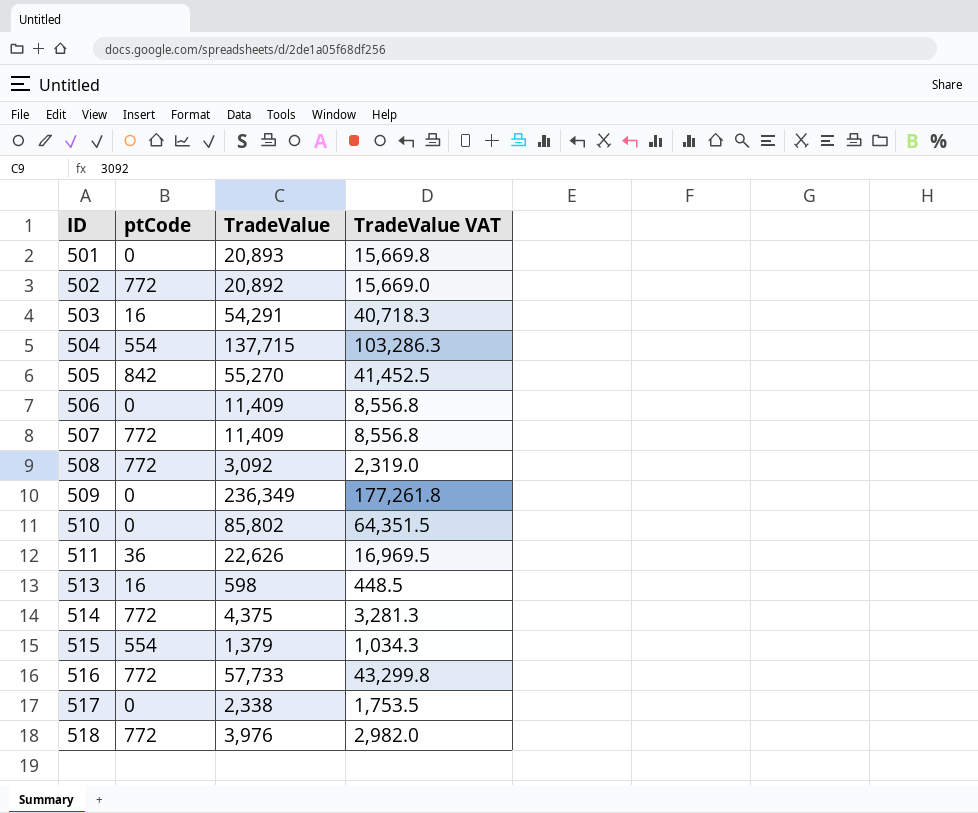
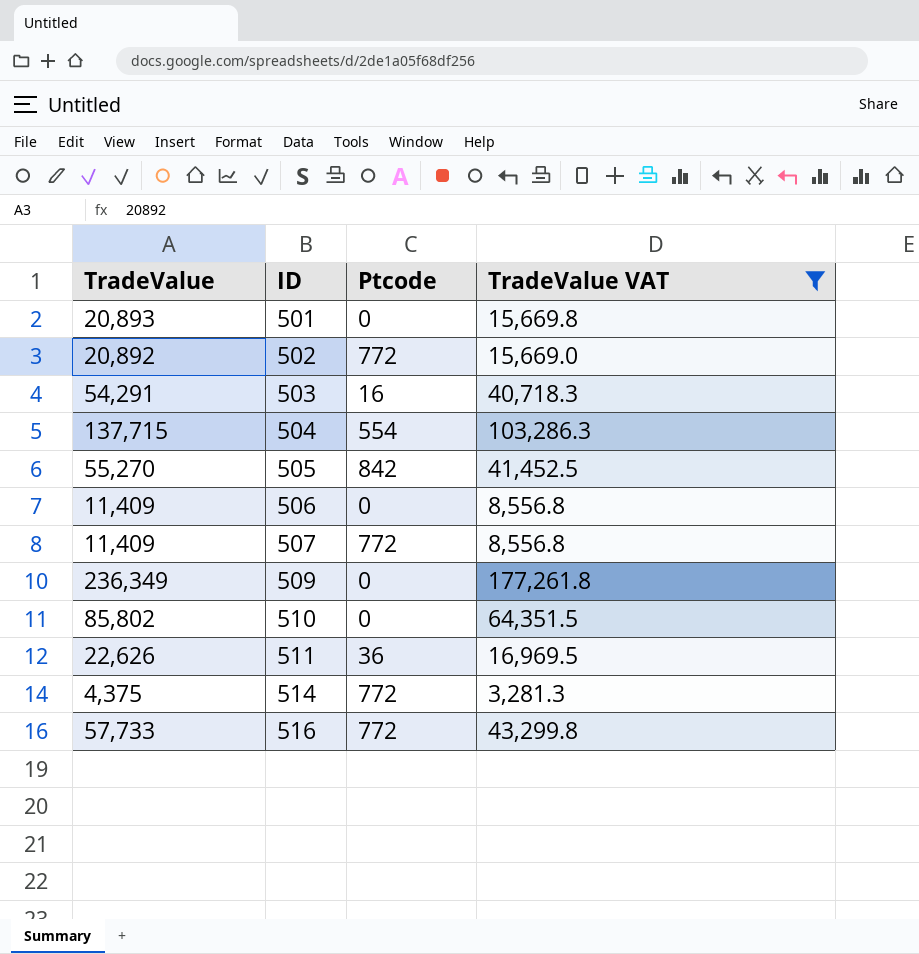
filter: none -> TradeValue VAT >= 3,281.3
column TradeValue | position: 3 -> 1
column name: ptCode -> Ptcode

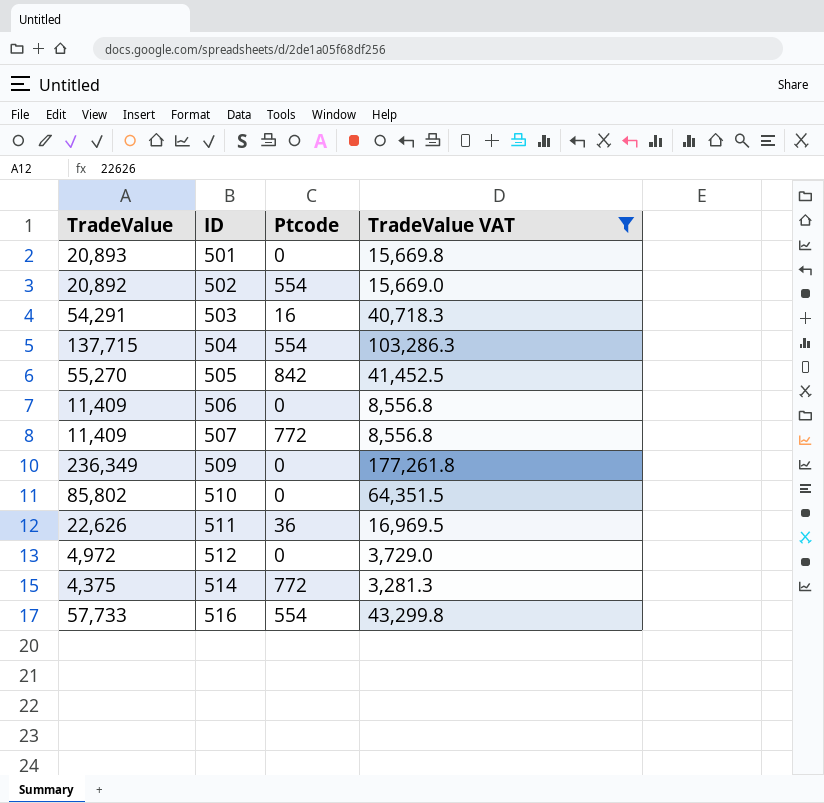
502 | Ptcode: 772 -> 554
row 512: none -> 4,972 | 0 | 3,729.0
516 | Ptcode: 772 -> 554

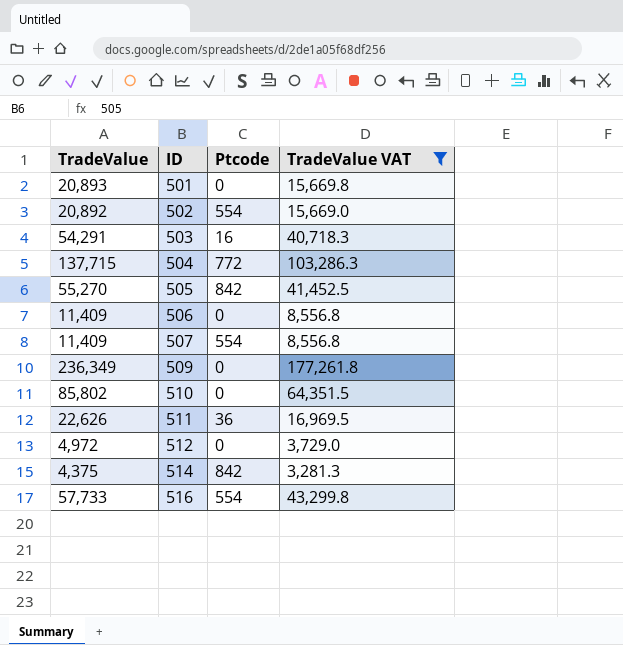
504 | Ptcode: 554 -> 772
507 | Ptcode: 772 -> 554
514 | Ptcode: 772 -> 842

